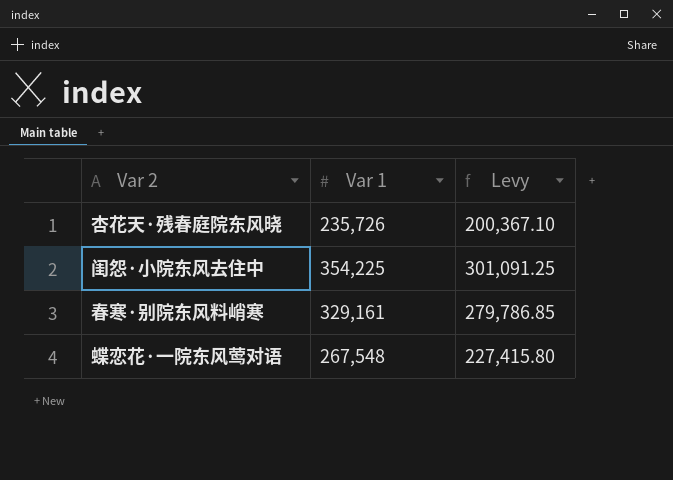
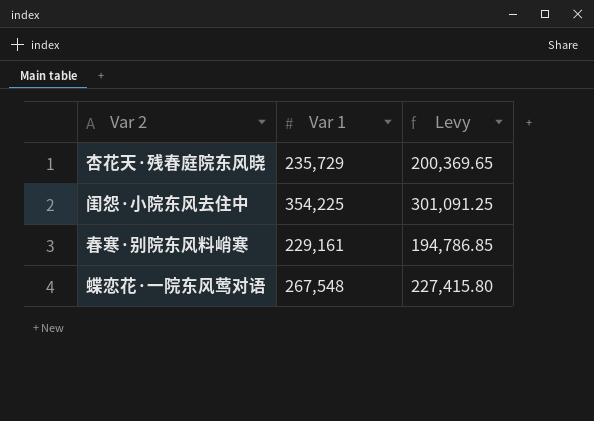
杏花天·残春庭院东风晓 | Var 1: 235,726 -> 235,729
杏花天·残春庭院东风晓 | Levy: 200,367.10 -> 200,369.65
春寒·别院东风料峭寒 | Var 1: 329,161 -> 229,161
春寒·别院东风料峭寒 | Levy: 279,786.85 -> 194,786.85

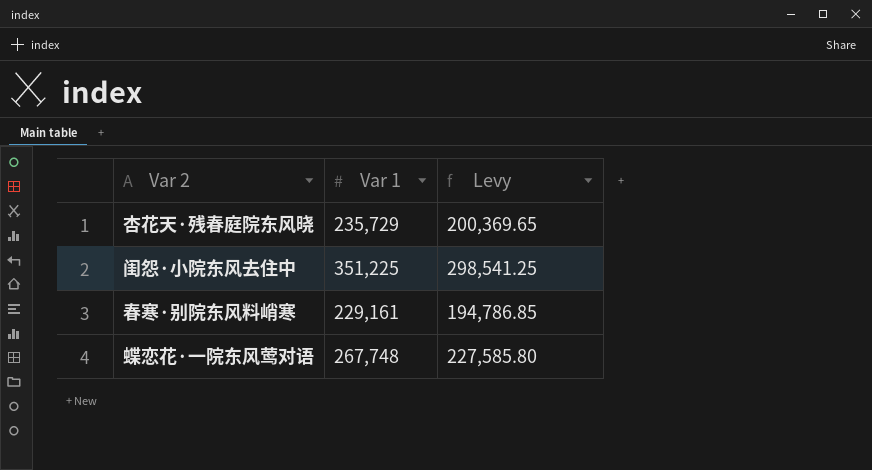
闺怨·小院东风去住中 | Var 1: 354,225 -> 351,225
闺怨·小院东风去住中 | Levy: 301,091.25 -> 298,541.25
蝶恋花·一院东风莺对语 | Var 1: 267,548 -> 267,748
蝶恋花·一院东风莺对语 | Levy: 227,415.80 -> 227,585.80

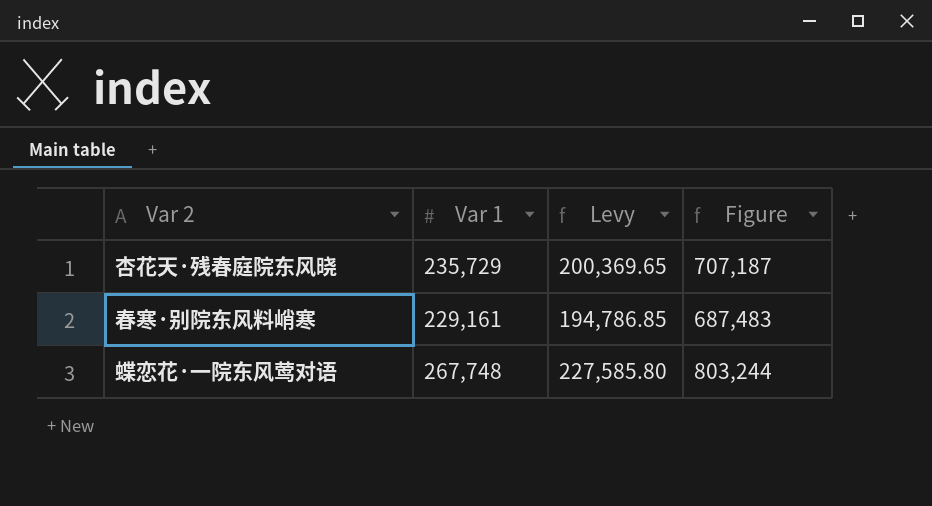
column Figure | formula: none -> [Var 1] * 3
row 闺怨·小院东风去住中: 351,225 | 298,541.25 -> none

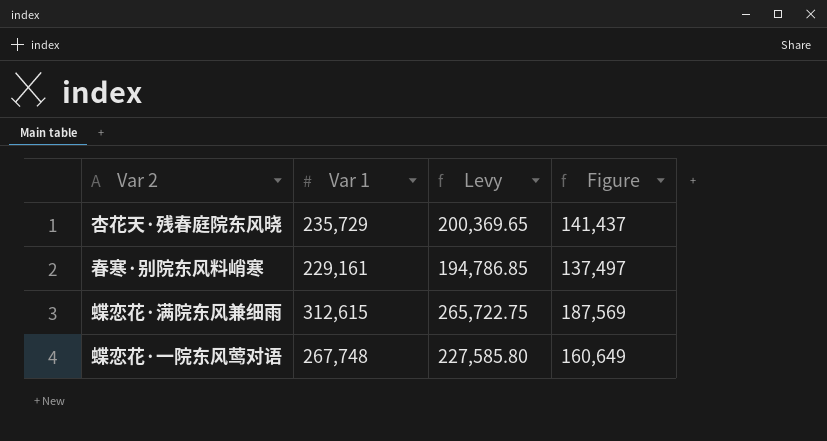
column Figure | formula: [Var 1] * 3 -> [Var 1] * 0.6
row 蝶恋花·满院东风兼细雨: none -> 312,615 | 265,722.75 | 187,569

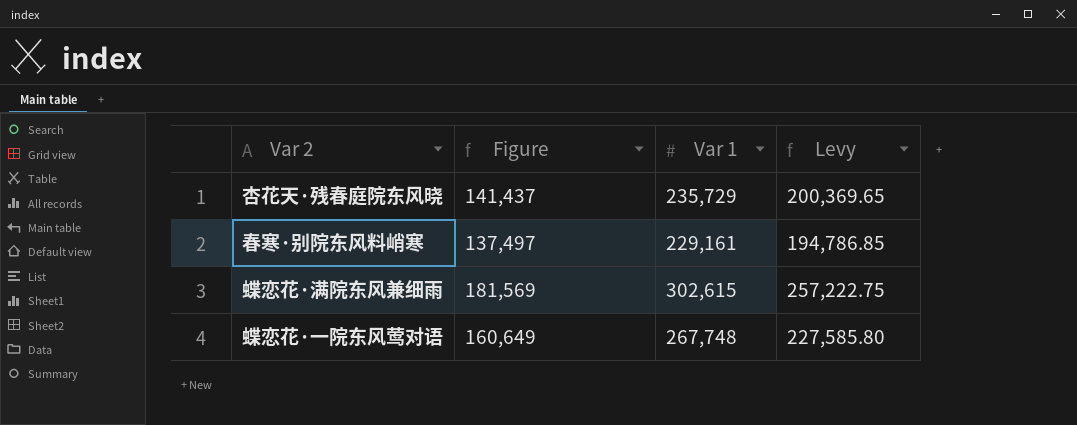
column Figure | position: 4 -> 2
蝶恋花·满院东风兼细雨 | Figure: 187,569 -> 181,569
蝶恋花·满院东风兼细雨 | Var 1: 312,615 -> 302,615
蝶恋花·满院东风兼细雨 | Levy: 265,722.75 -> 257,222.75

